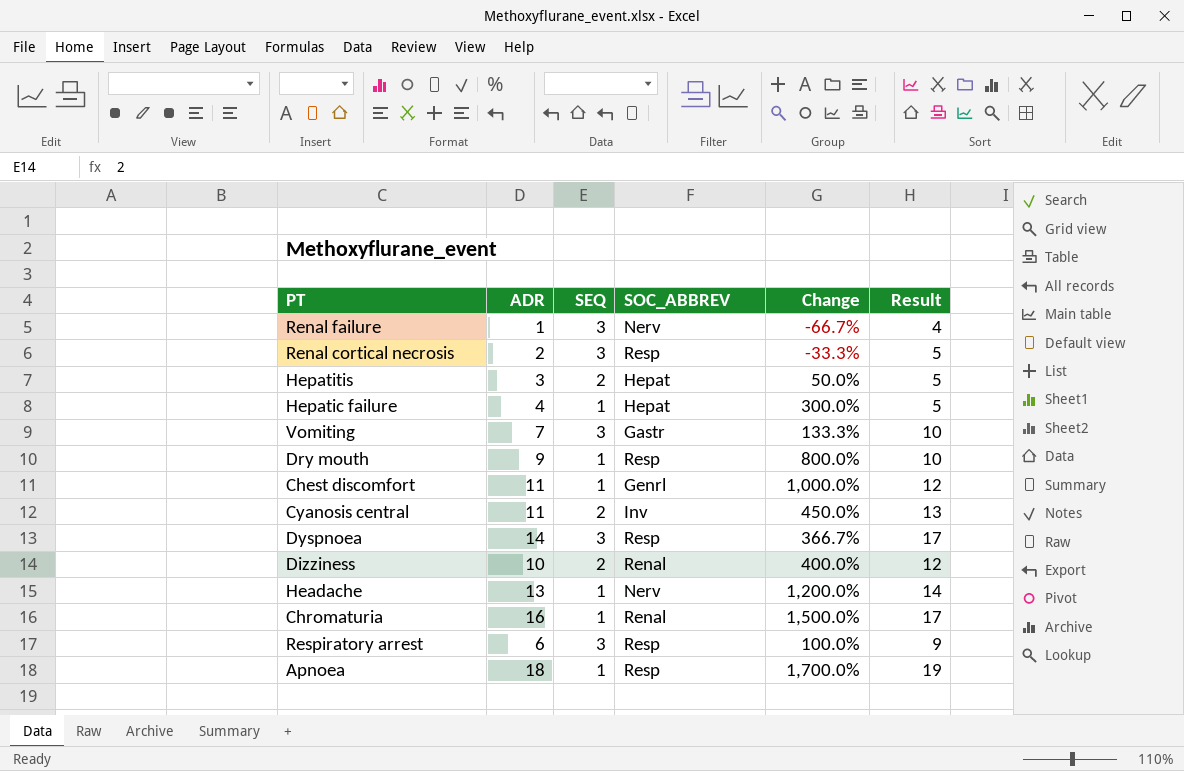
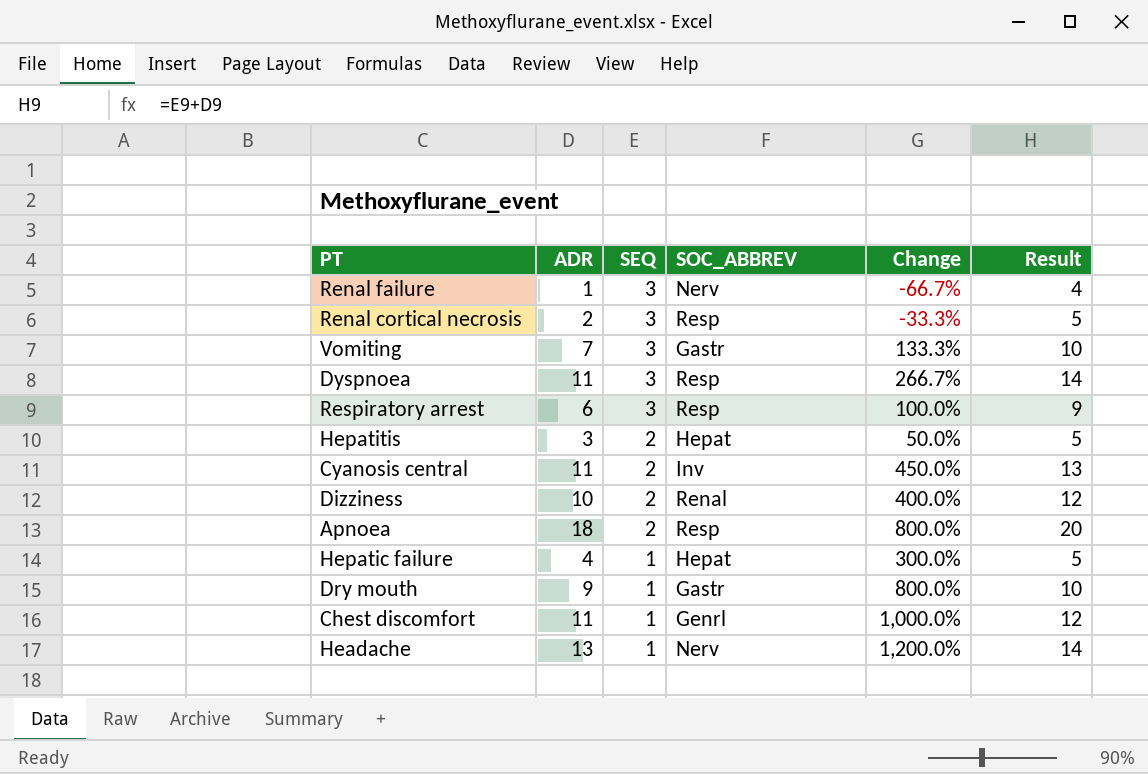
row order: none -> SEQ descending
row Chromaturia: 16 | 1 | Renal | 1,500.0% | 17 -> none
Dyspnoea | ADR: 14 -> 11
Dyspnoea | Change: 366.7% -> 266.7%
Dyspnoea | Result: 17 -> 14
Apnoea | SEQ: 1 -> 2
Apnoea | Change: 1,700.0% -> 800.0%
Apnoea | Result: 19 -> 20
Dry mouth | SOC_ABBREV: Resp -> Gastr

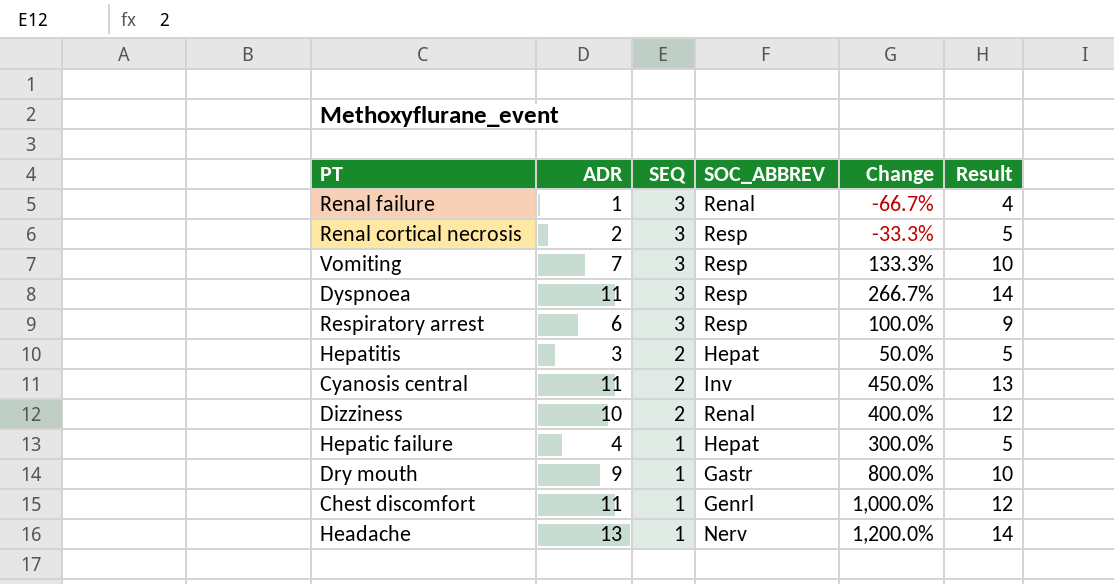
row Apnoea: 18 | 2 | Resp | 800.0% | 20 -> none
Renal failure | SOC_ABBREV: Nerv -> Renal
Vomiting | SOC_ABBREV: Gastr -> Resp

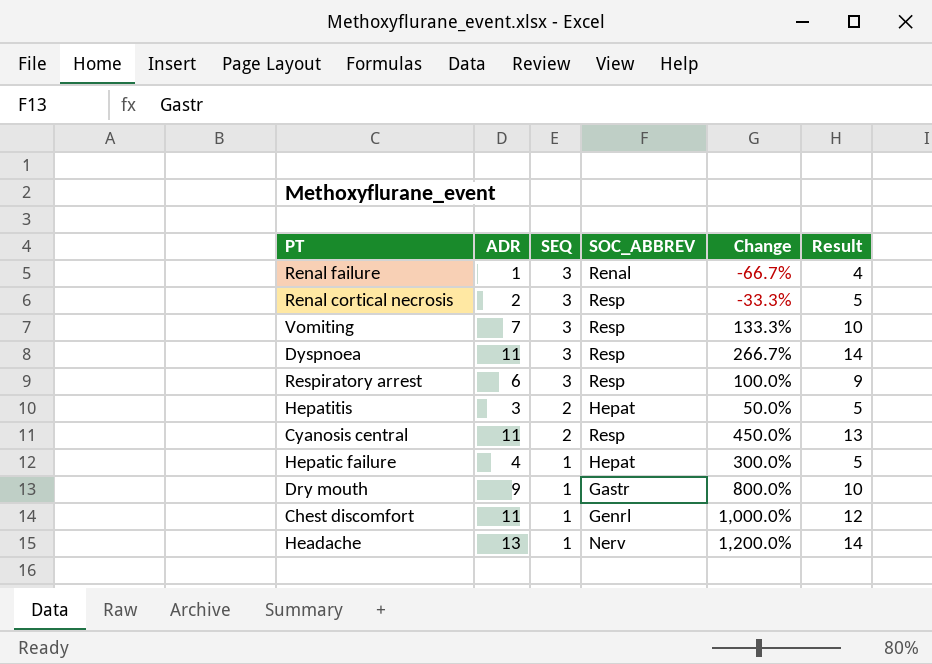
row Dizziness: 10 | 2 | Renal | 400.0% | 12 -> none
Cyanosis central | SOC_ABBREV: Inv -> Resp

